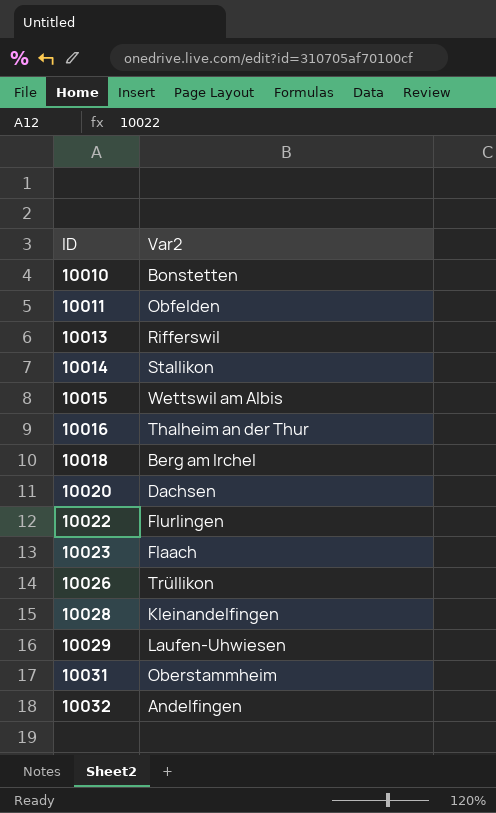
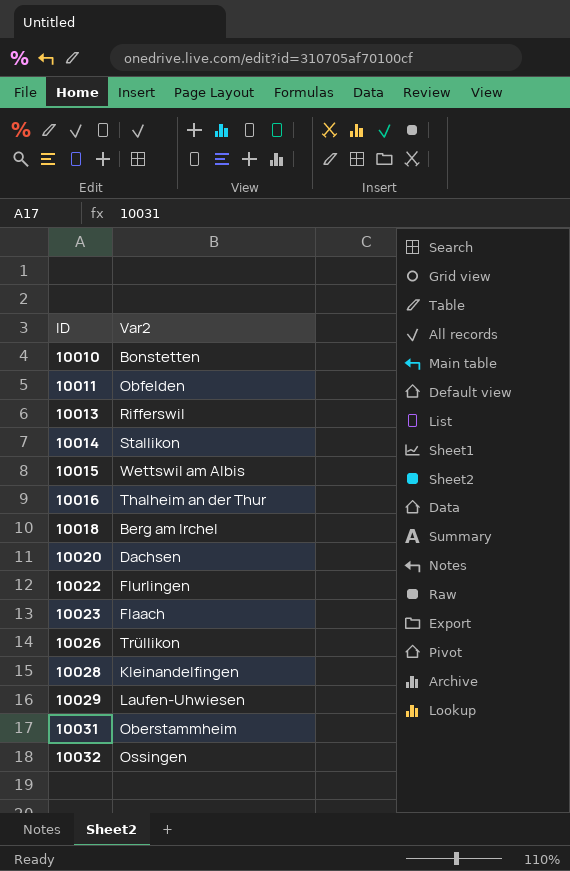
10032 | Var2: Andelfingen -> Ossingen

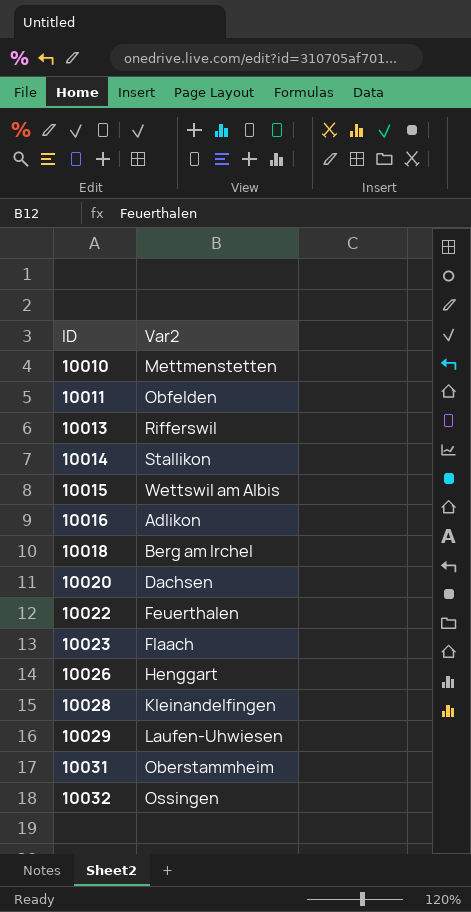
10010 | Var2: Bonstetten -> Mettmenstetten
10016 | Var2: Thalheim an der Thur -> Adlikon
10022 | Var2: Flurlingen -> Feuerthalen
10026 | Var2: Trüllikon -> Henggart

